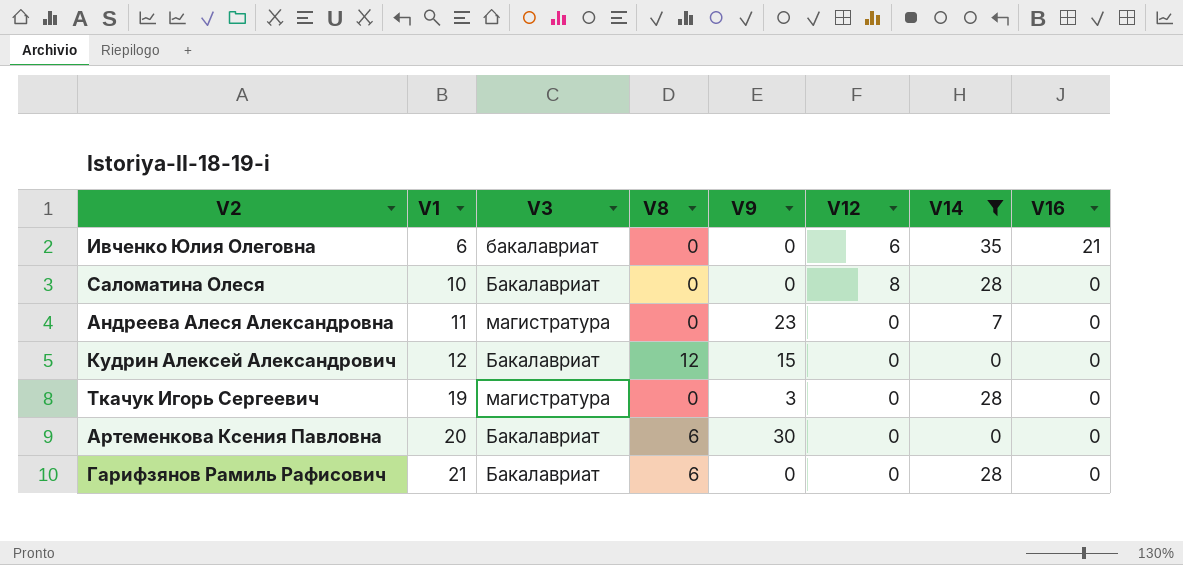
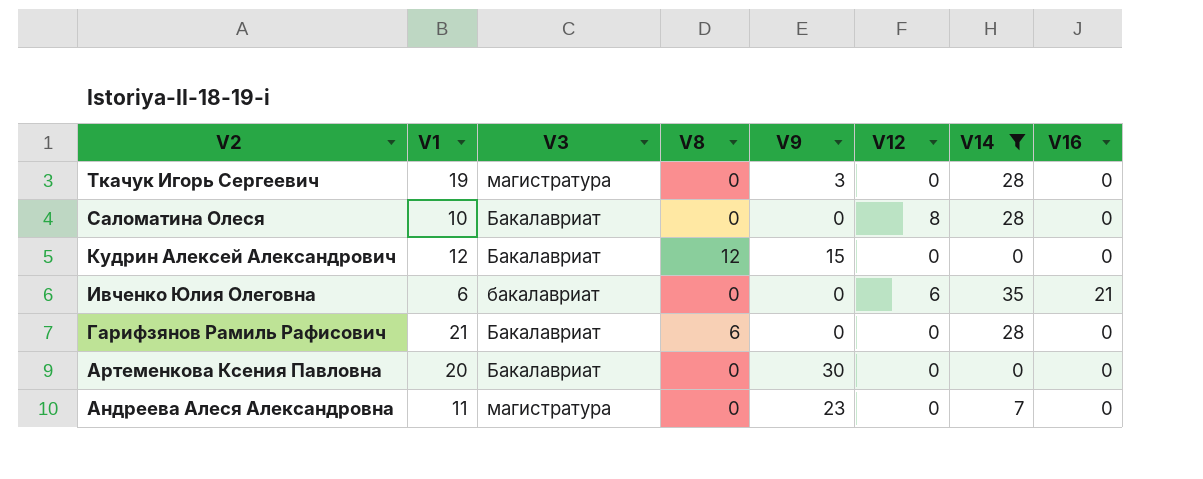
row order: V1 ascending -> V2 descending
Артеменкова Ксения Павловна | V8: 6 -> 0

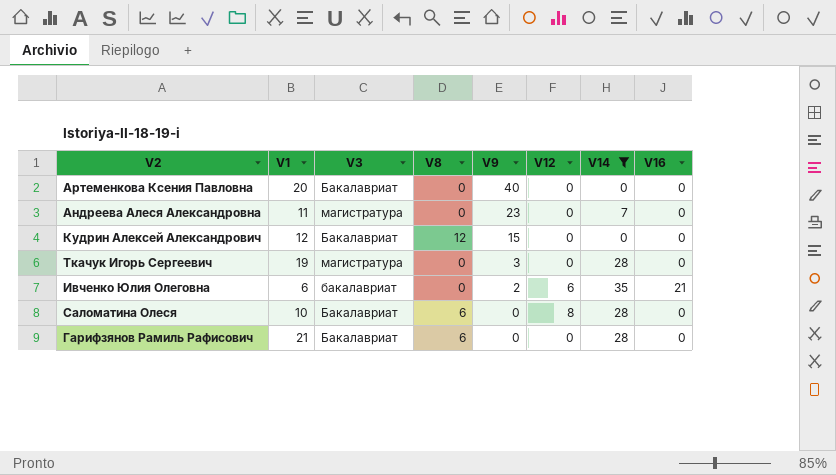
row order: V2 descending -> V9 descending
Артеменкова Ксения Павловна | V9: 30 -> 40
Ивченко Юлия Олеговна | V9: 0 -> 2
Саломатина Олеся | V8: 0 -> 6

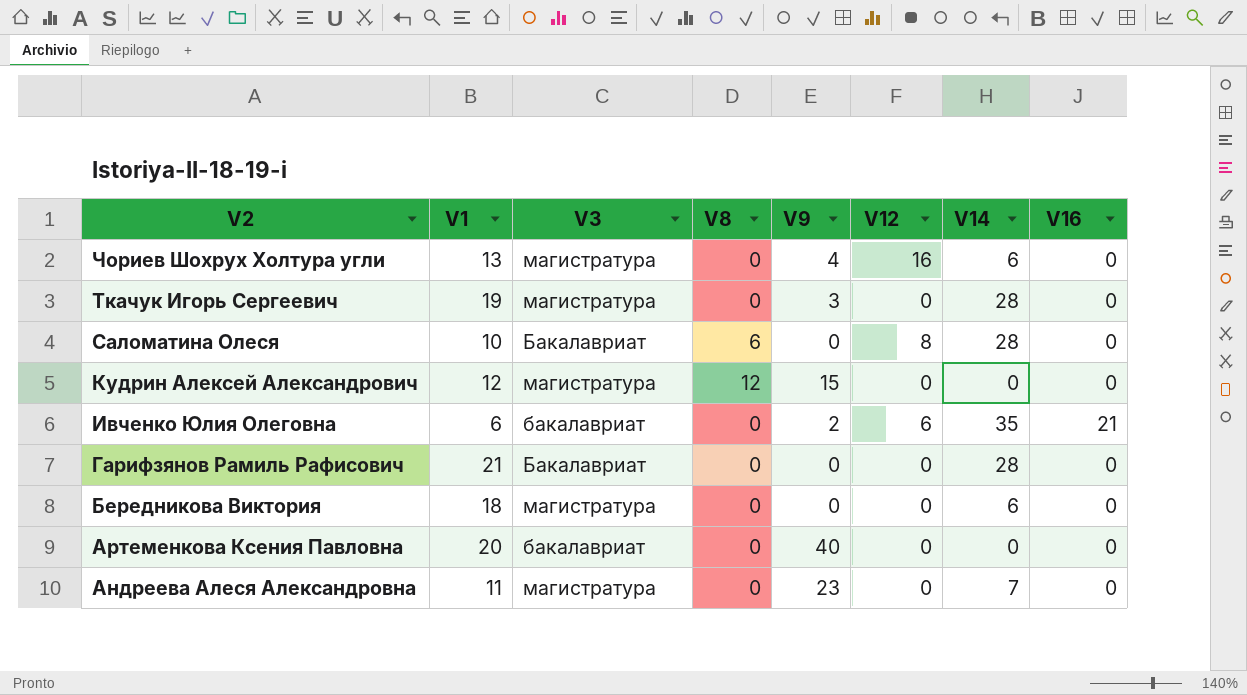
filter: V14 != 6 -> none
row order: V9 descending -> V2 descending
Кудрин Алексей Александрович | V3: Бакалавриат -> магистратура
Гарифзянов Рамиль Рафисович | V8: 6 -> 0
Артеменкова Ксения Павловна | V3: Бакалавриат -> бакалавриат

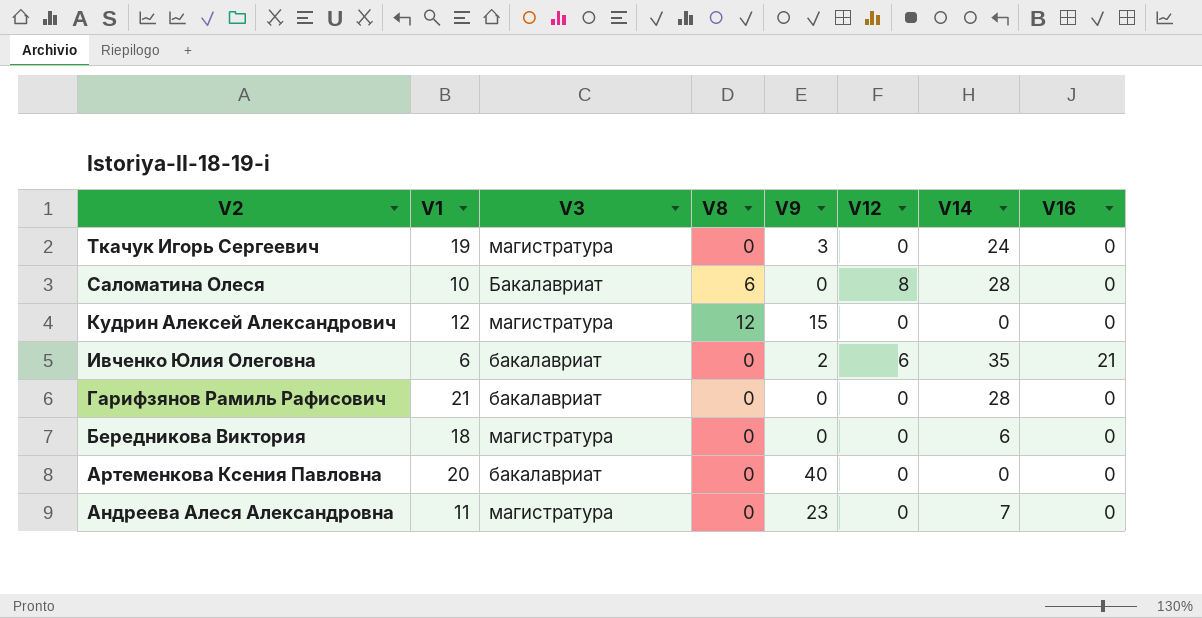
row Чориев Шохрух Холтура угли: 13 | магистратура | 0 | 4 | 16 | 6 | 0 -> none
Ткачук Игорь Сергеевич | V14: 28 -> 24
Гарифзянов Рамиль Рафисович | V3: Бакалавриат -> бакалавриат

